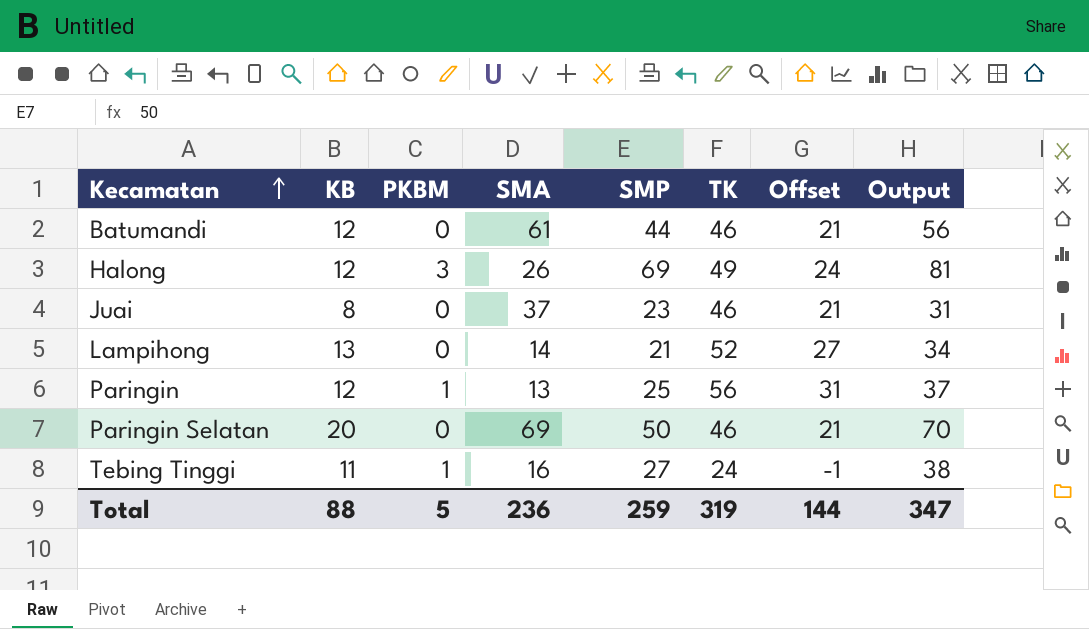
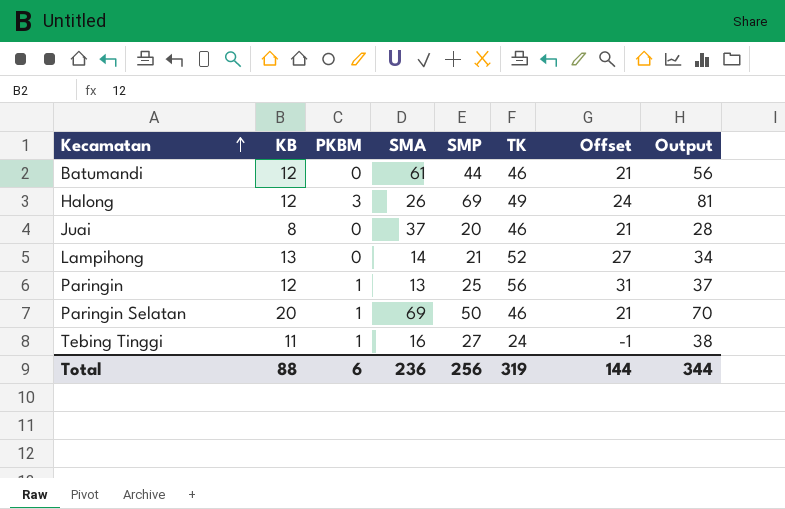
Juai | SMP: 23 -> 20
Juai | Output: 31 -> 28
Paringin Selatan | PKBM: 0 -> 1
Total | PKBM: 5 -> 6
Total | SMP: 259 -> 256
Total | Output: 347 -> 344

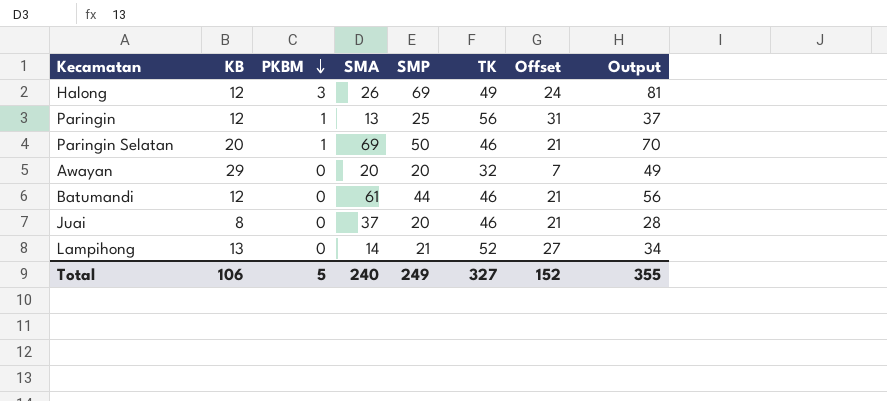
row order: Kecamatan ascending -> PKBM descending
row Tebing Tinggi: 11 | 1 | 16 | 27 | 24 | -1 | 38 -> none
row Awayan: none -> 29 | 0 | 20 | 20 | 32 | 7 | 49
Total | KB: 88 -> 106
Total | PKBM: 6 -> 5
Total | SMA: 236 -> 240
Total | SMP: 256 -> 249
Total | TK: 319 -> 327
Total | Offset: 144 -> 152
Total | Output: 344 -> 355

